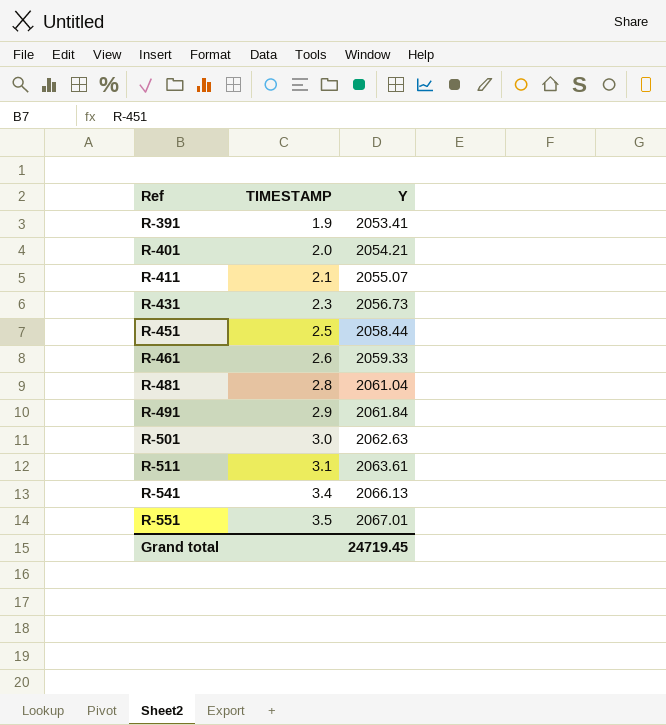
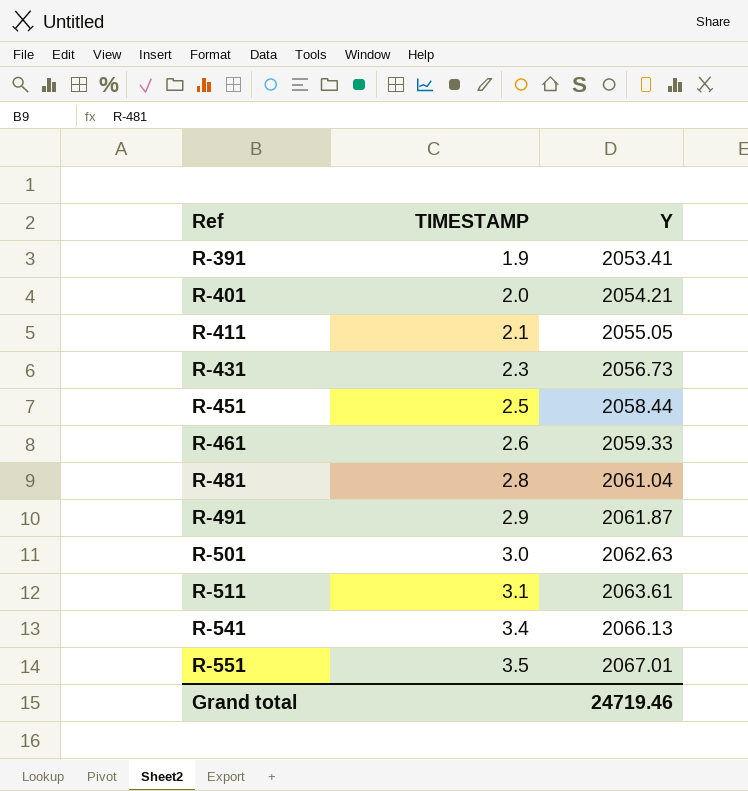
R-411 | Y: 2055.07 -> 2055.05
R-491 | Y: 2061.84 -> 2061.87
Grand total | Y: 24719.45 -> 24719.46

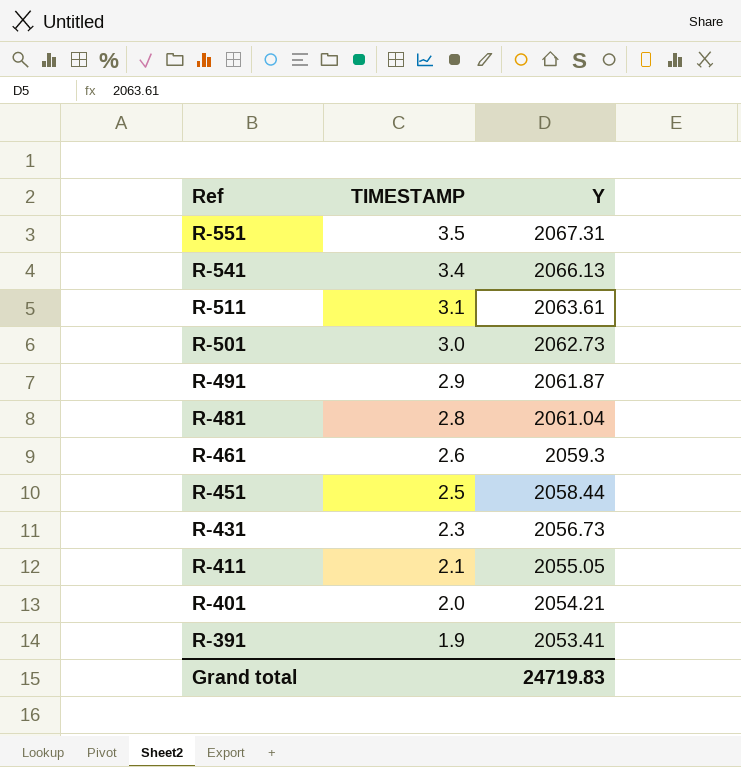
row order: Ref ascending -> Ref descending
R-551 | Y: 2067.01 -> 2067.31
R-501 | Y: 2062.63 -> 2062.73
R-461 | Y: 2059.33 -> 2059.3
Grand total | Y: 24719.46 -> 24719.83

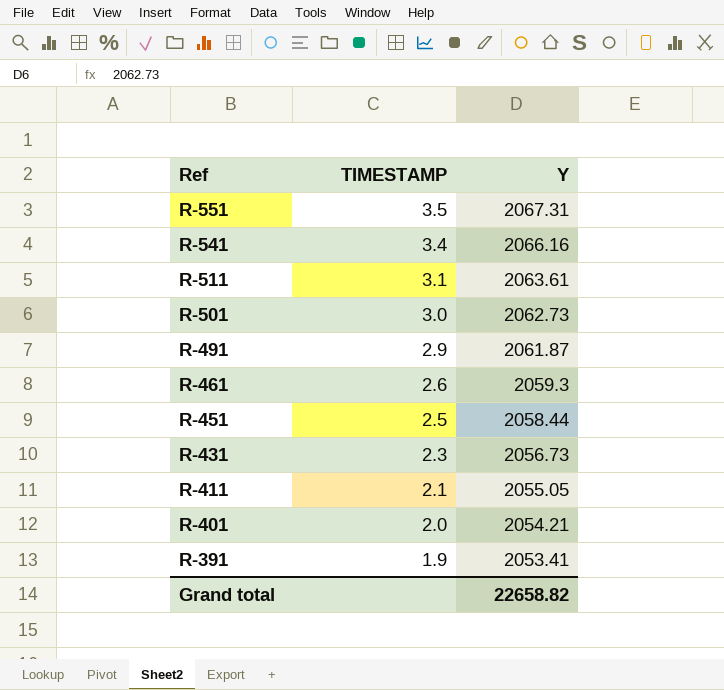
row R-481: 2.8 | 2061.04 -> none
R-541 | Y: 2066.13 -> 2066.16
Grand total | Y: 24719.83 -> 22658.82

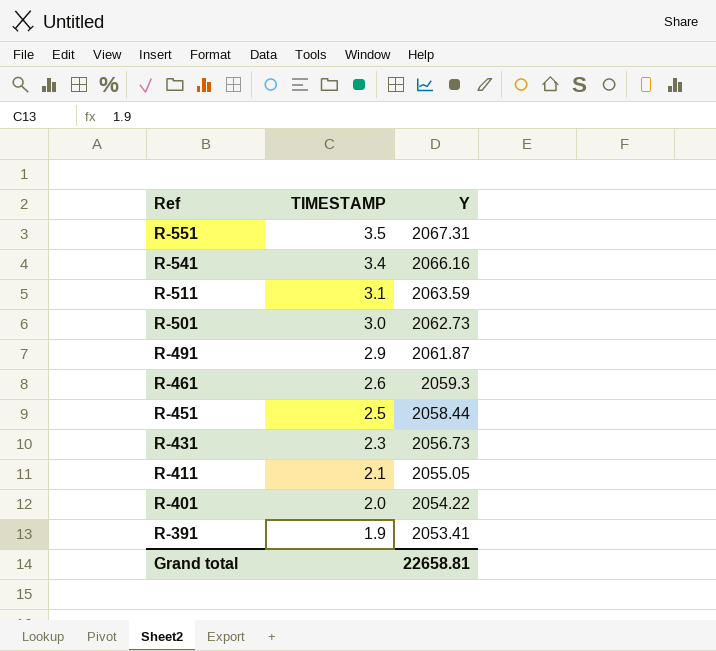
R-511 | Y: 2063.61 -> 2063.59
R-401 | Y: 2054.21 -> 2054.22
Grand total | Y: 22658.82 -> 22658.81

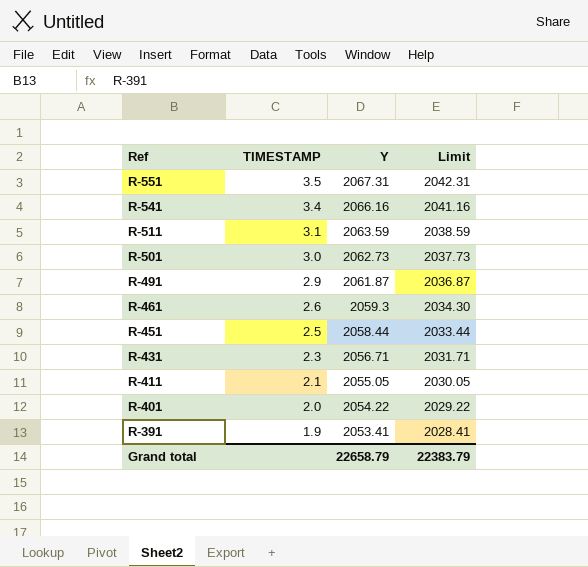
column Limit | formula: none -> [Y] - 25
R-431 | Y: 2056.73 -> 2056.71
Grand total | Y: 22658.81 -> 22658.79

